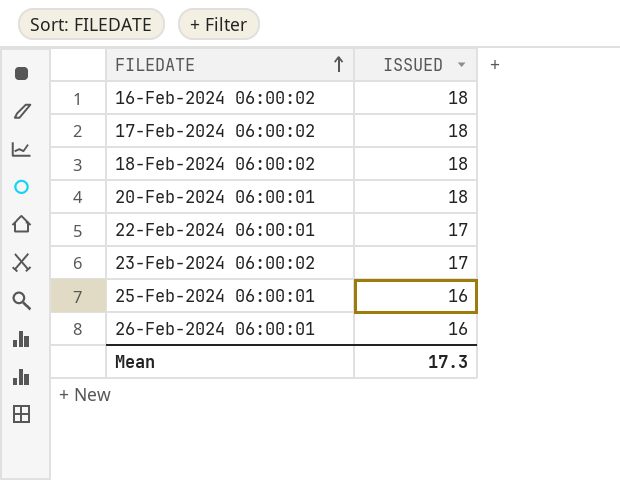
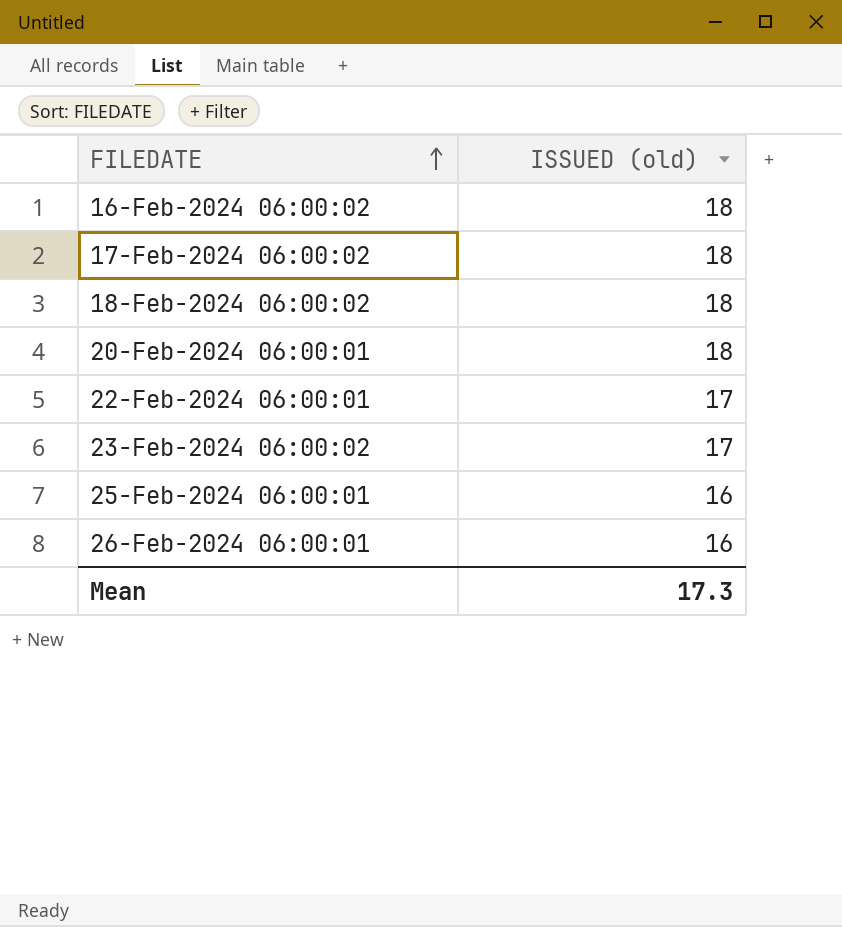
column name: ISSUED -> ISSUED (old)

